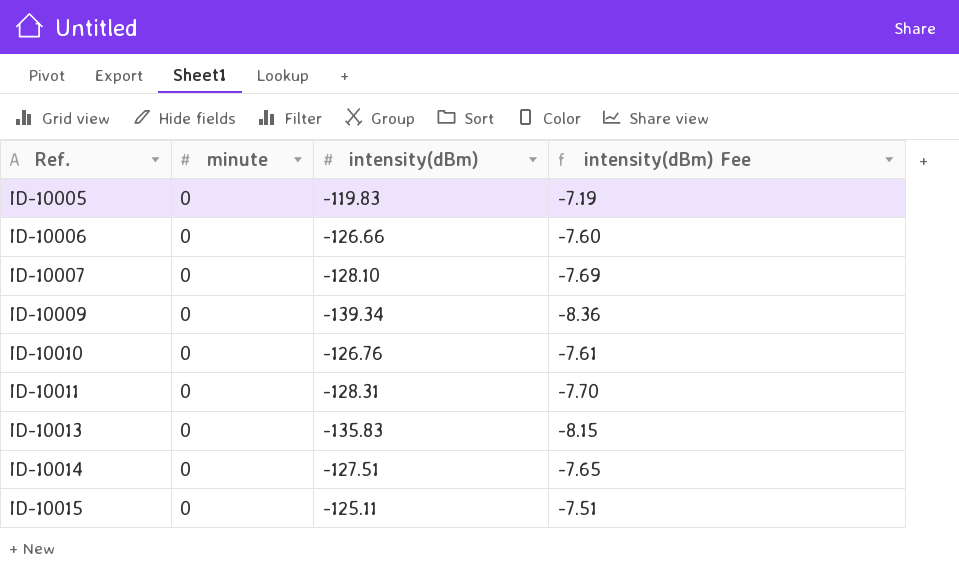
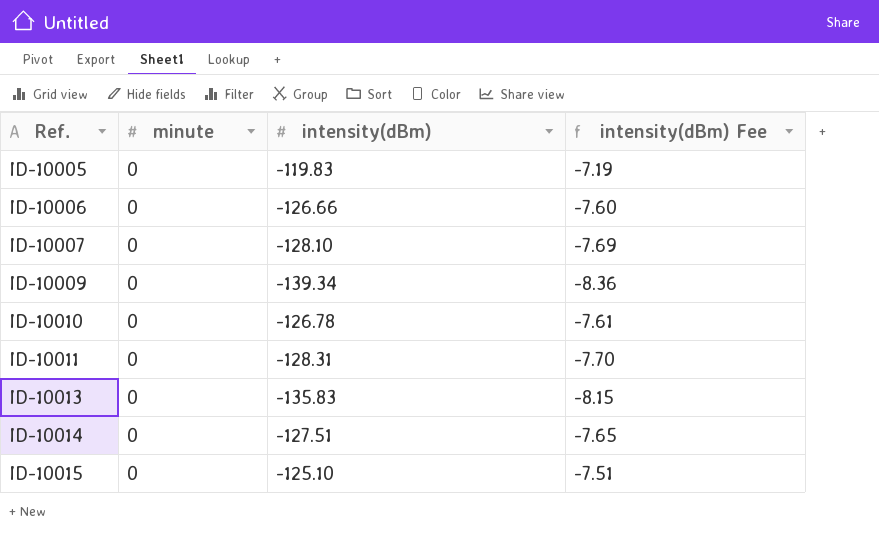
ID-10010 | intensity(dBm): -126.76 -> -126.78
ID-10015 | intensity(dBm): -125.11 -> -125.10

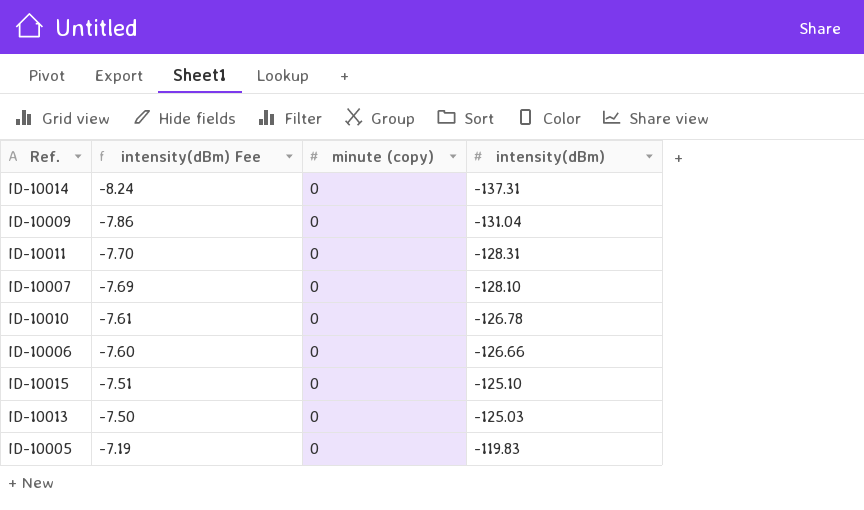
row order: Ref. ascending -> intensity(dBm) Fee ascending
column intensity(dBm) Fee | position: 4 -> 2
column name: minute -> minute (copy)
ID-10014 | intensity(dBm) Fee: -7.65 -> -8.24
ID-10014 | intensity(dBm): -127.51 -> -137.31
ID-10009 | intensity(dBm) Fee: -8.36 -> -7.86
ID-10009 | intensity(dBm): -139.34 -> -131.04
ID-10013 | intensity(dBm) Fee: -8.15 -> -7.50
ID-10013 | intensity(dBm): -135.83 -> -125.03

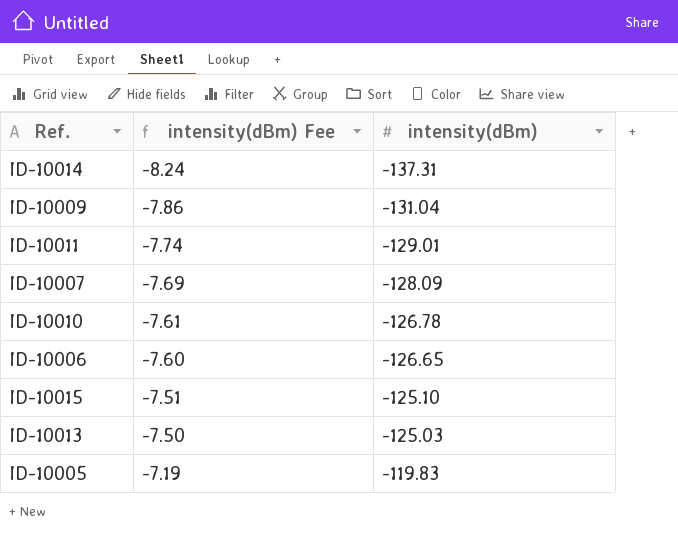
column minute (copy) | position: 3 -> none
ID-10011 | intensity(dBm) Fee: -7.70 -> -7.74
ID-10011 | intensity(dBm): -128.31 -> -129.01
ID-10007 | intensity(dBm): -128.10 -> -128.09
ID-10006 | intensity(dBm): -126.66 -> -126.65

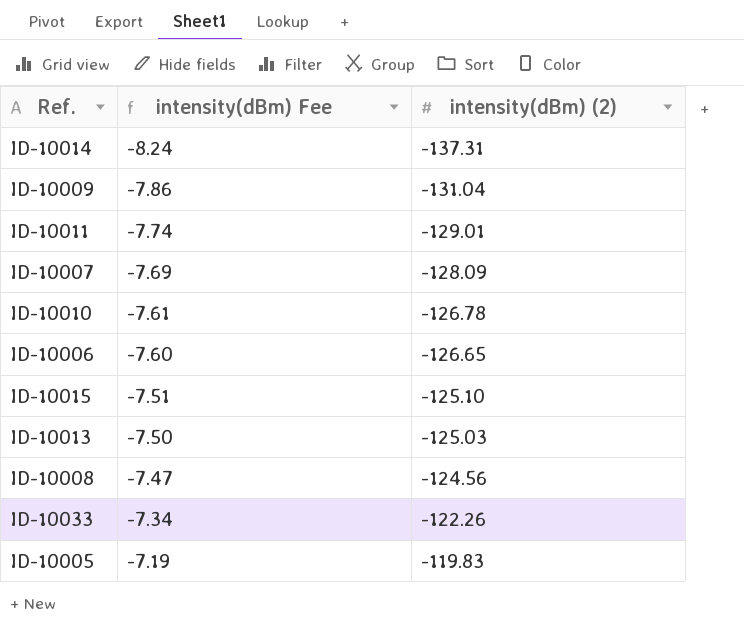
column name: intensity(dBm) -> intensity(dBm) (2)
row ID-10008: none -> -7.47 | -124.56
row ID-10033: none -> -7.34 | -122.26

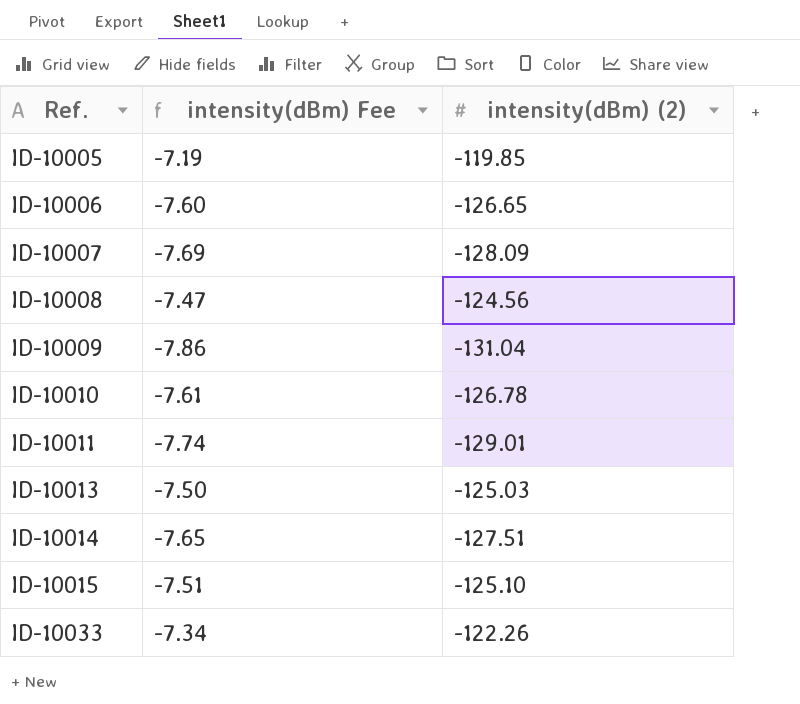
row order: intensity(dBm) Fee ascending -> Ref. ascending
ID-10005 | intensity(dBm) (2): -119.83 -> -119.85
ID-10014 | intensity(dBm) Fee: -8.24 -> -7.65
ID-10014 | intensity(dBm) (2): -137.31 -> -127.51

